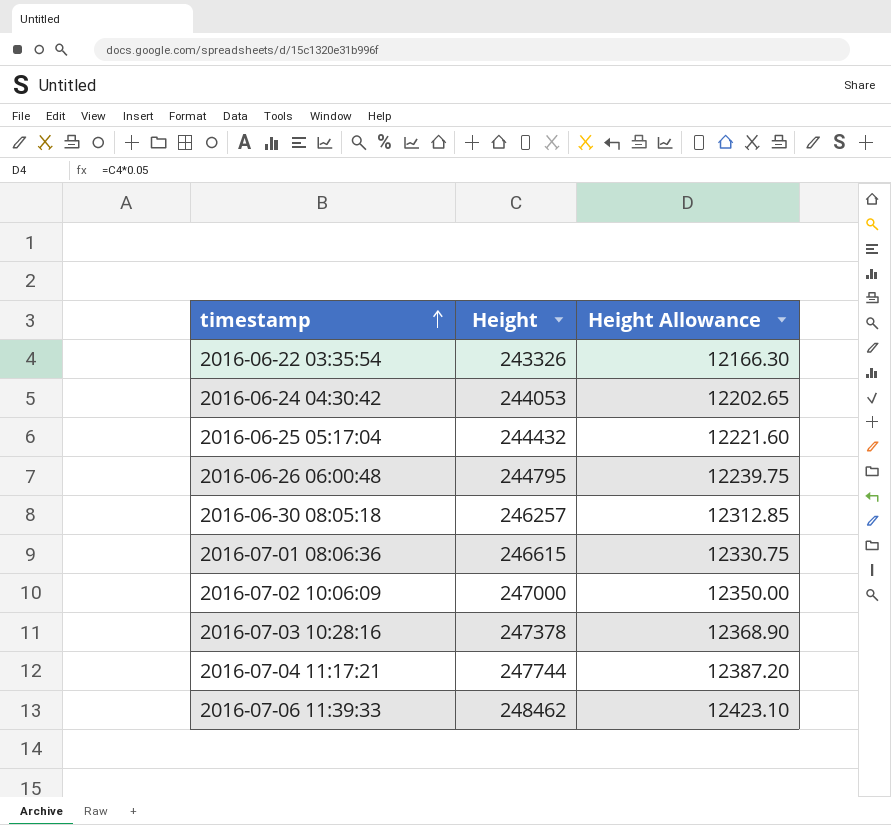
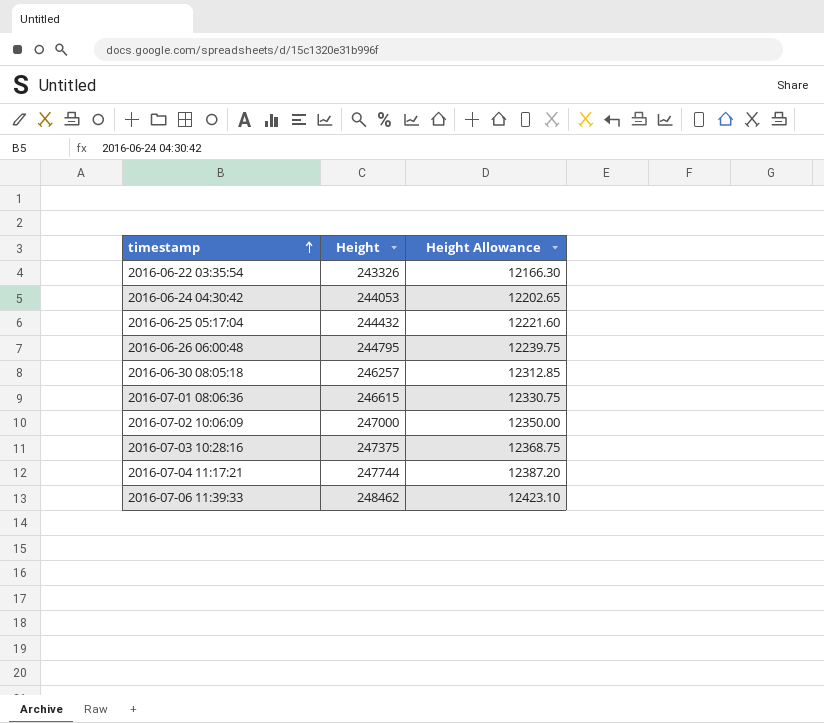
2016-07-03 10:28:16 | Height: 247378 -> 247375
2016-07-03 10:28:16 | Height Allowance: 12368.90 -> 12368.75

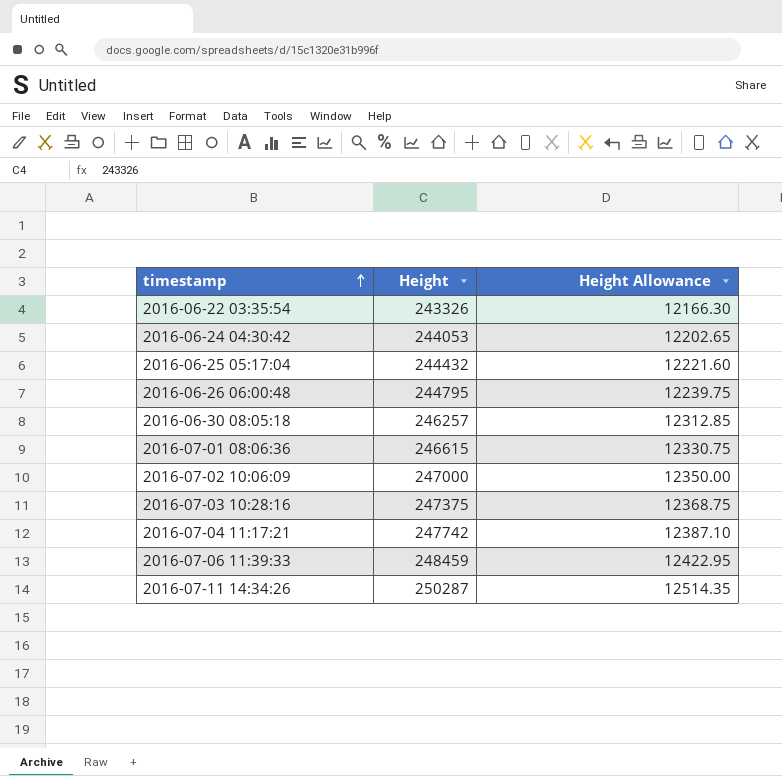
2016-07-04 11:17:21 | Height: 247744 -> 247742
2016-07-04 11:17:21 | Height Allowance: 12387.20 -> 12387.10
2016-07-06 11:39:33 | Height: 248462 -> 248459
2016-07-06 11:39:33 | Height Allowance: 12423.10 -> 12422.95
row 2016-07-11 14:34:26: none -> 250287 | 12514.35

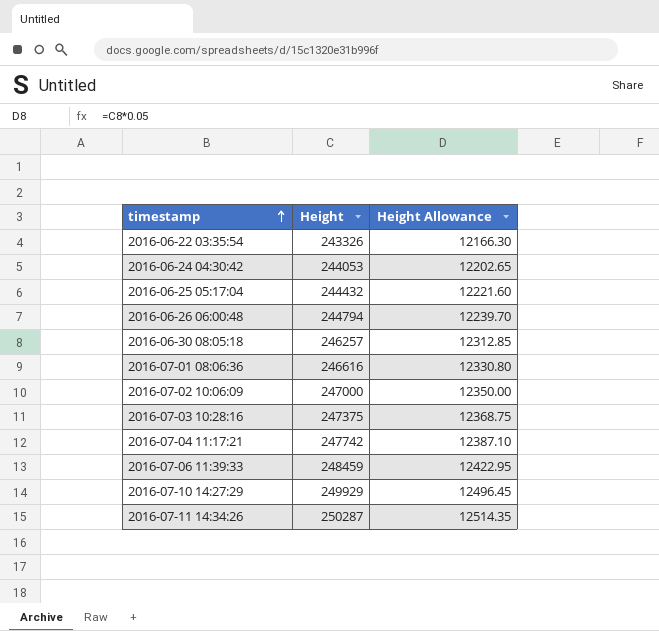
2016-06-26 06:00:48 | Height: 244795 -> 244794
2016-06-26 06:00:48 | Height Allowance: 12239.75 -> 12239.70
2016-07-01 08:06:36 | Height: 246615 -> 246616
2016-07-01 08:06:36 | Height Allowance: 12330.75 -> 12330.80
row 2016-07-10 14:27:29: none -> 249929 | 12496.45

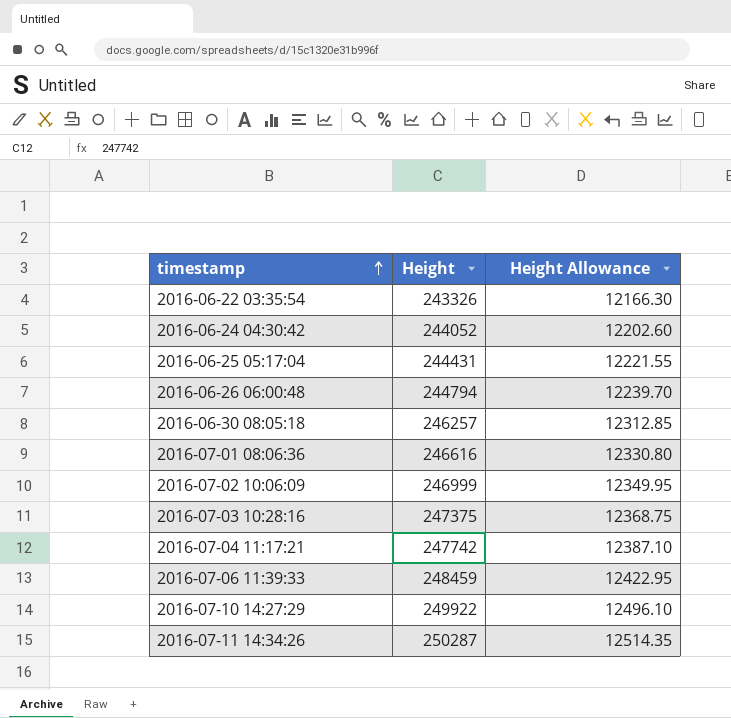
2016-06-24 04:30:42 | Height: 244053 -> 244052
2016-06-24 04:30:42 | Height Allowance: 12202.65 -> 12202.60
2016-06-25 05:17:04 | Height: 244432 -> 244431
2016-06-25 05:17:04 | Height Allowance: 12221.60 -> 12221.55
2016-07-02 10:06:09 | Height: 247000 -> 246999
2016-07-02 10:06:09 | Height Allowance: 12350.00 -> 12349.95
2016-07-10 14:27:29 | Height: 249929 -> 249922
2016-07-10 14:27:29 | Height Allowance: 12496.45 -> 12496.10

